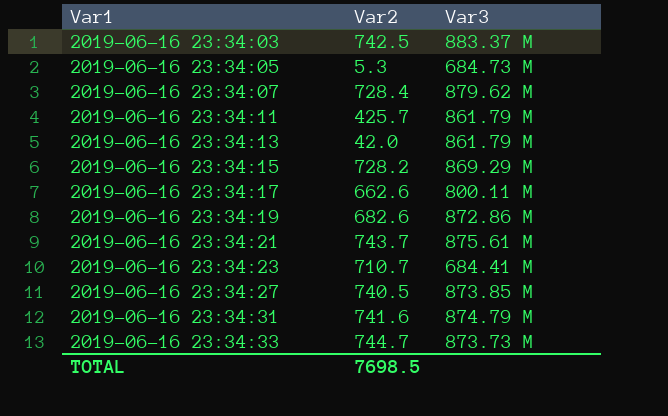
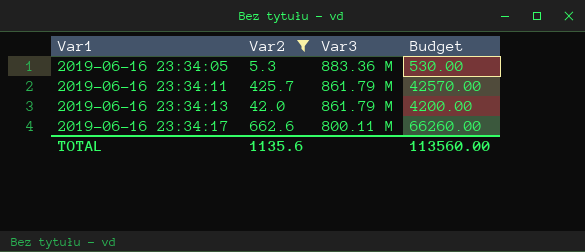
filter: none -> Var2 <= 662.6
column Budget | formula: none -> [Var2] * 100
2019-06-16 23:34:05 | Var3: 684.73 M -> 883.36 M
TOTAL | Var2: 7698.5 -> 1135.6

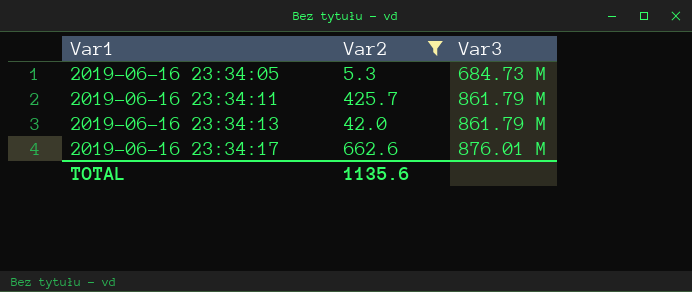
column Budget | formula: [Var2] * 100 -> none
2019-06-16 23:34:05 | Var3: 883.36 M -> 684.73 M
2019-06-16 23:34:17 | Var3: 800.11 M -> 876.01 M

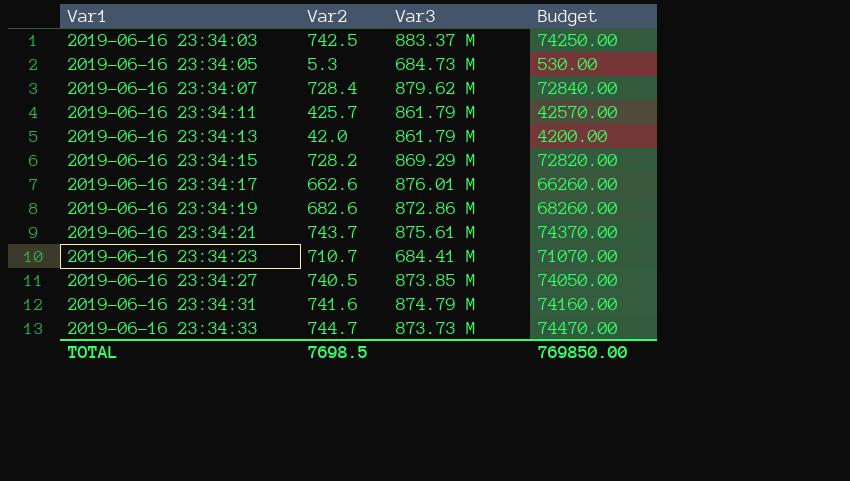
filter: Var2 <= 662.6 -> none
column Budget | formula: none -> [Var2] * 100
TOTAL | Var2: 1135.6 -> 7698.5

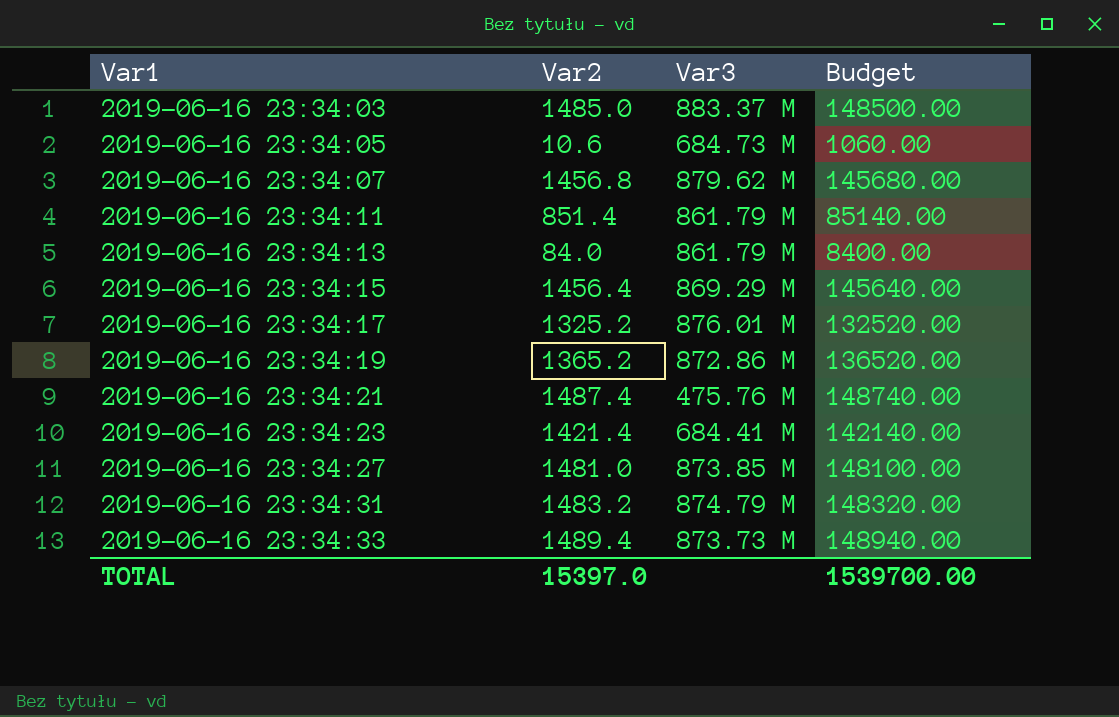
2019-06-16 23:34:03 | Var2: 742.5 -> 1485.0
2019-06-16 23:34:03 | Budget: 74250.00 -> 148500.00
2019-06-16 23:34:05 | Var2: 5.3 -> 10.6
2019-06-16 23:34:05 | Budget: 530.00 -> 1060.00
2019-06-16 23:34:07 | Var2: 728.4 -> 1456.8
2019-06-16 23:34:07 | Budget: 72840.00 -> 145680.00
2019-06-16 23:34:11 | Var2: 425.7 -> 851.4
2019-06-16 23:34:11 | Budget: 42570.00 -> 85140.00
2019-06-16 23:34:13 | Var2: 42.0 -> 84.0
2019-06-16 23:34:13 | Budget: 4200.00 -> 8400.00
2019-06-16 23:34:15 | Var2: 728.2 -> 1456.4
2019-06-16 23:34:15 | Budget: 72820.00 -> 145640.00
2019-06-16 23:34:17 | Var2: 662.6 -> 1325.2
2019-06-16 23:34:17 | Budget: 66260.00 -> 132520.00
2019-06-16 23:34:19 | Var2: 682.6 -> 1365.2
2019-06-16 23:34:19 | Budget: 68260.00 -> 136520.00
2019-06-16 23:34:21 | Var2: 743.7 -> 1487.4
2019-06-16 23:34:21 | Var3: 875.61 M -> 475.76 M
2019-06-16 23:34:21 | Budget: 74370.00 -> 148740.00
2019-06-16 23:34:23 | Var2: 710.7 -> 1421.4
2019-06-16 23:34:23 | Budget: 71070.00 -> 142140.00
2019-06-16 23:34:27 | Var2: 740.5 -> 1481.0
2019-06-16 23:34:27 | Budget: 74050.00 -> 148100.00
2019-06-16 23:34:31 | Var2: 741.6 -> 1483.2
2019-06-16 23:34:31 | Budget: 74160.00 -> 148320.00
2019-06-16 23:34:33 | Var2: 744.7 -> 1489.4
2019-06-16 23:34:33 | Budget: 74470.00 -> 148940.00
TOTAL | Var2: 7698.5 -> 15397.0
TOTAL | Budget: 769850.00 -> 1539700.00

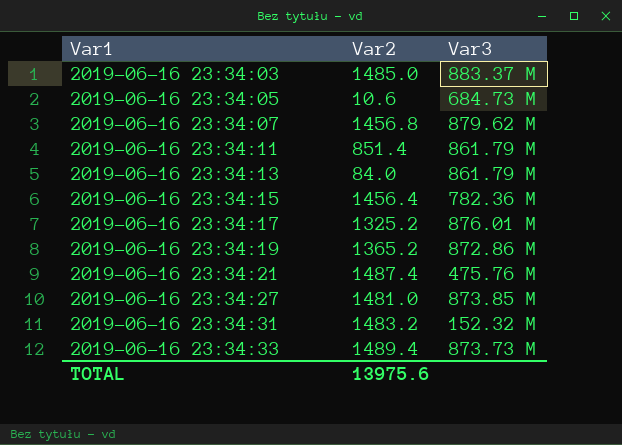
column Budget | formula: [Var2] * 100 -> none
row 2019-06-16 23:34:23: 1421.4 | 684.41 M | 142140.00 -> none
2019-06-16 23:34:15 | Var3: 869.29 M -> 782.36 M
2019-06-16 23:34:31 | Var3: 874.79 M -> 152.32 M
TOTAL | Var2: 15397.0 -> 13975.6

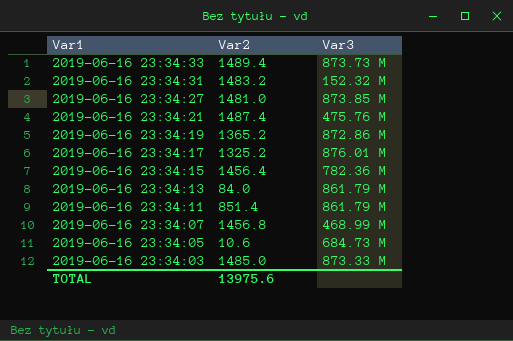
row order: Var1 ascending -> Var1 descending
2019-06-16 23:34:07 | Var3: 879.62 M -> 468.99 M
2019-06-16 23:34:03 | Var3: 883.37 M -> 873.33 M

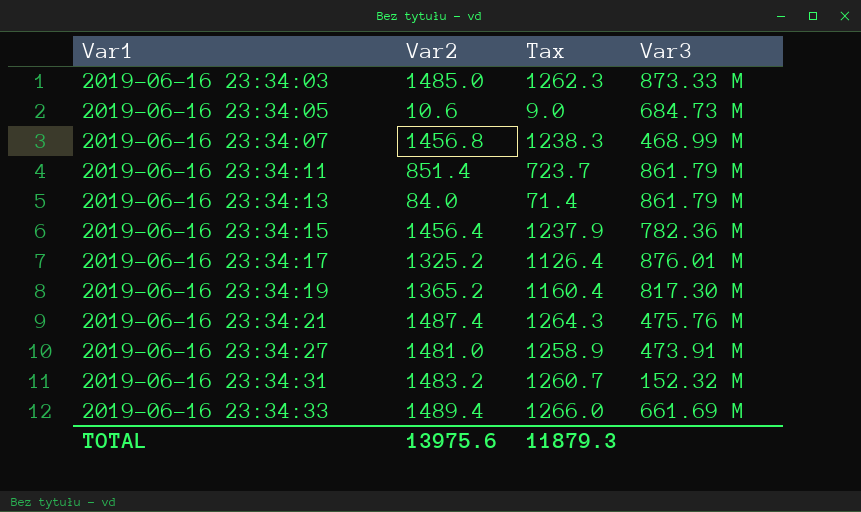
row order: Var1 descending -> Var1 ascending
column Tax | formula: none -> [Var2] * 0.85
2019-06-16 23:34:19 | Var3: 872.86 M -> 817.30 M
2019-06-16 23:34:27 | Var3: 873.85 M -> 473.91 M
2019-06-16 23:34:33 | Var3: 873.73 M -> 661.69 M

